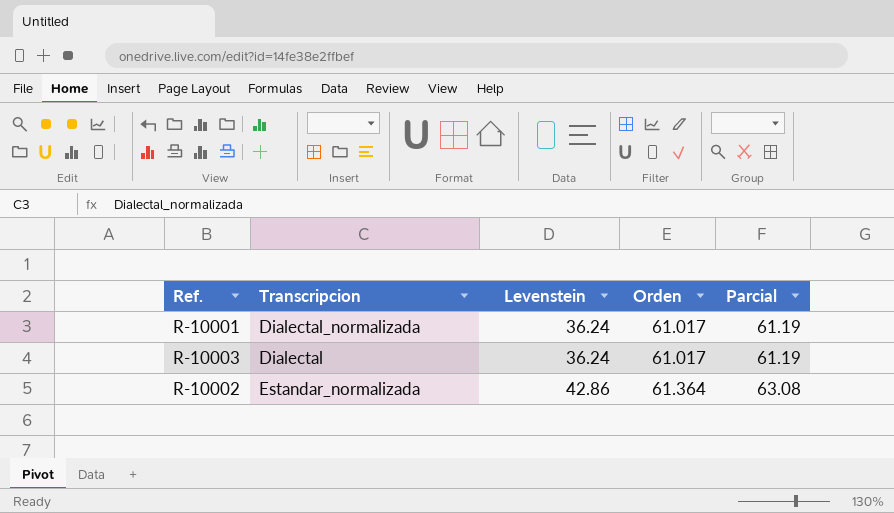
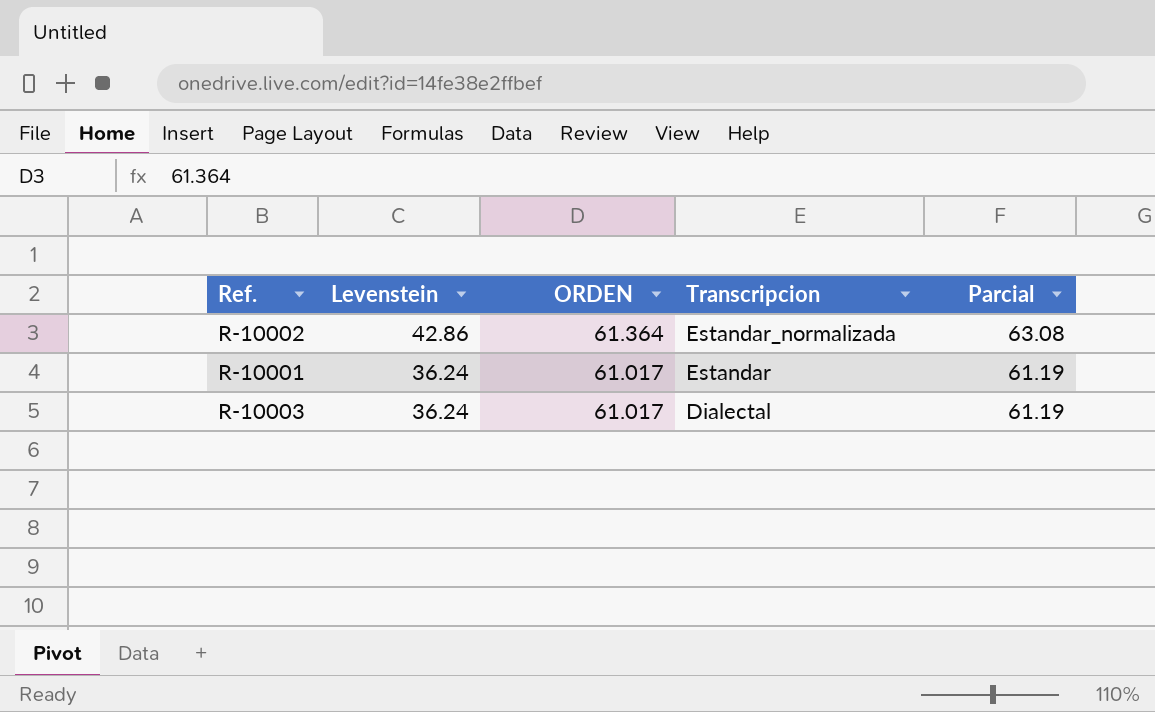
row order: Levenstein ascending -> Levenstein descending
column name: Orden -> ORDEN
column Transcripcion | position: 2 -> 4
R-10001 | Transcripcion: Dialectal_normalizada -> Estandar

